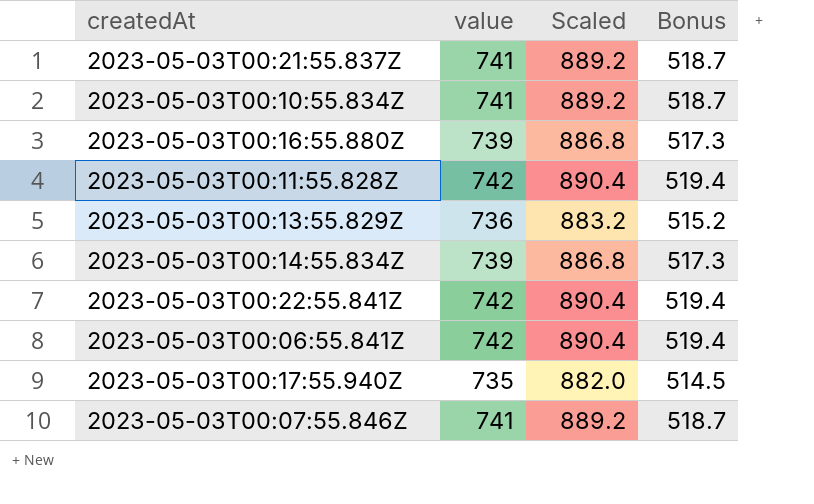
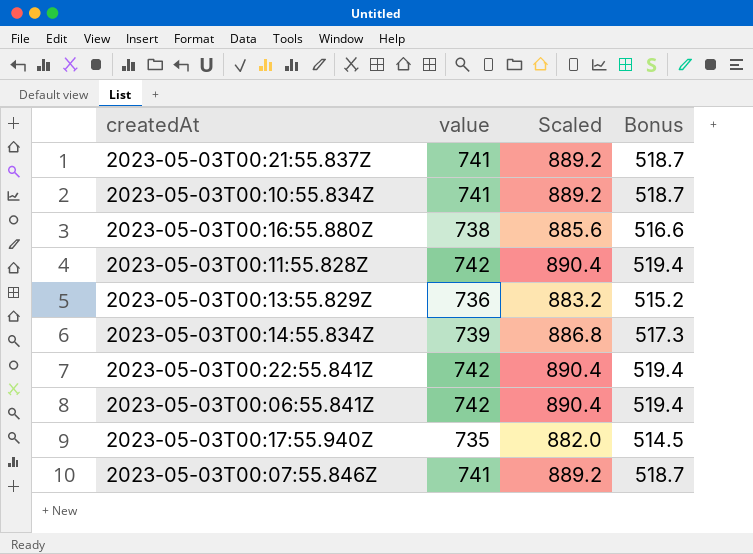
2023-05-03T00:16:55.880Z | value: 739 -> 738
2023-05-03T00:16:55.880Z | Scaled: 886.8 -> 885.6
2023-05-03T00:16:55.880Z | Bonus: 517.3 -> 516.6

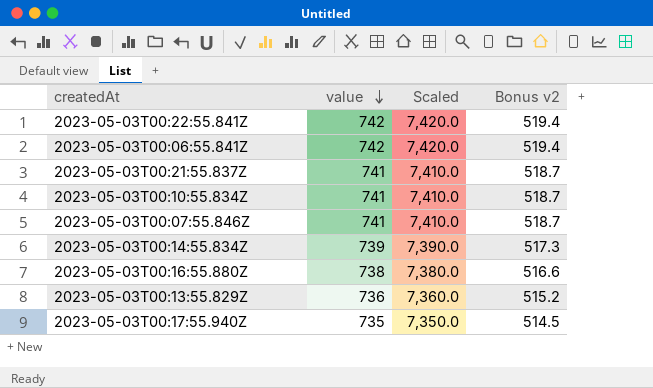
row order: none -> value descending
column Scaled | formula: [value] * 1.2 -> [value] * 10
column name: Bonus -> Bonus v2
row 2023-05-03T00:11:55.828Z: 742 | 890.4 | 519.4 -> none

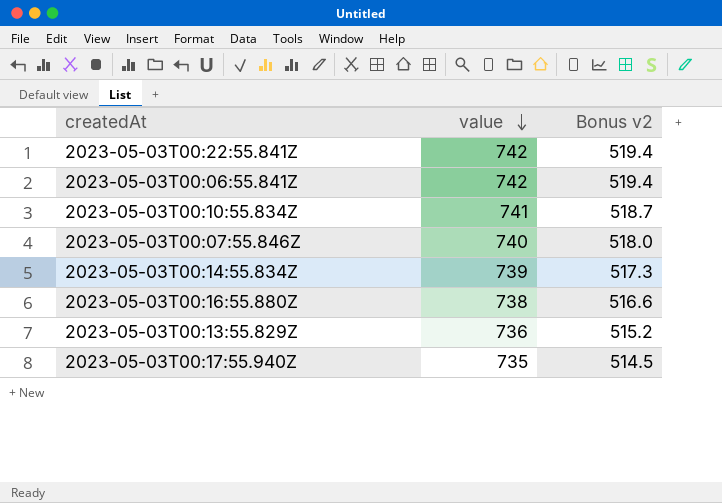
column Scaled | formula: [value] * 10 -> none
row 2023-05-03T00:21:55.837Z: 741 | 7,410.0 | 518.7 -> none
2023-05-03T00:07:55.846Z | value: 741 -> 740
2023-05-03T00:07:55.846Z | Bonus v2: 518.7 -> 518.0

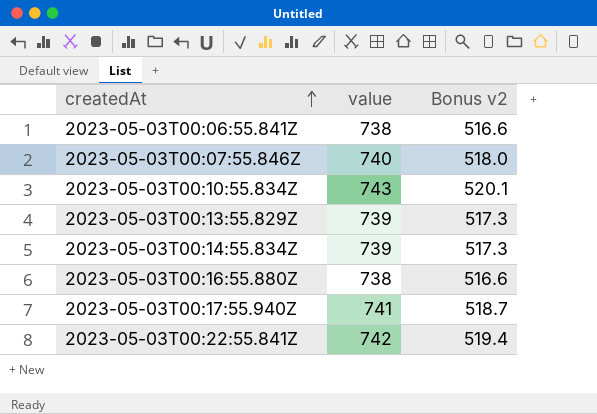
row order: value descending -> createdAt ascending
2023-05-03T00:06:55.841Z | value: 742 -> 738
2023-05-03T00:06:55.841Z | Bonus v2: 519.4 -> 516.6
2023-05-03T00:10:55.834Z | value: 741 -> 743
2023-05-03T00:10:55.834Z | Bonus v2: 518.7 -> 520.1
2023-05-03T00:13:55.829Z | value: 736 -> 739
2023-05-03T00:13:55.829Z | Bonus v2: 515.2 -> 517.3
2023-05-03T00:17:55.940Z | value: 735 -> 741
2023-05-03T00:17:55.940Z | Bonus v2: 514.5 -> 518.7

